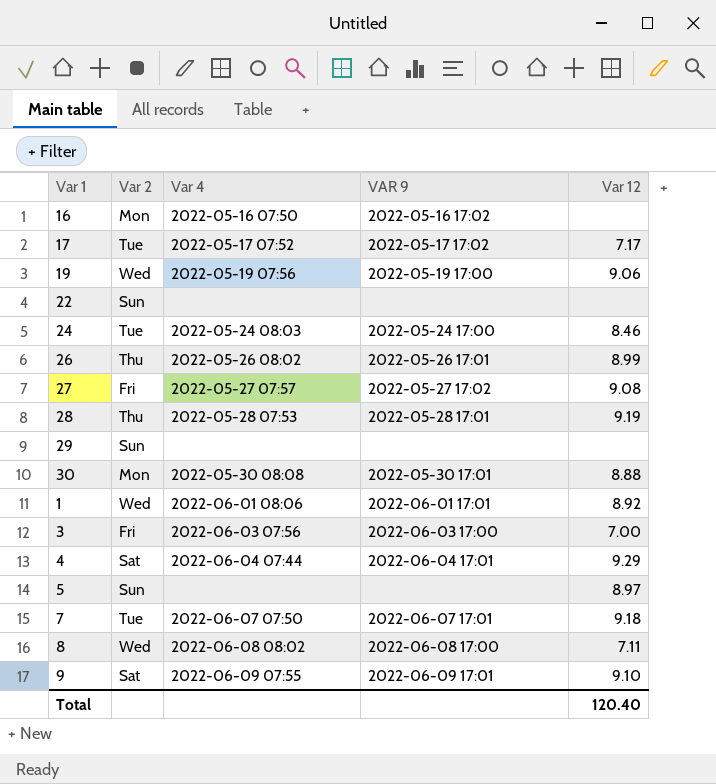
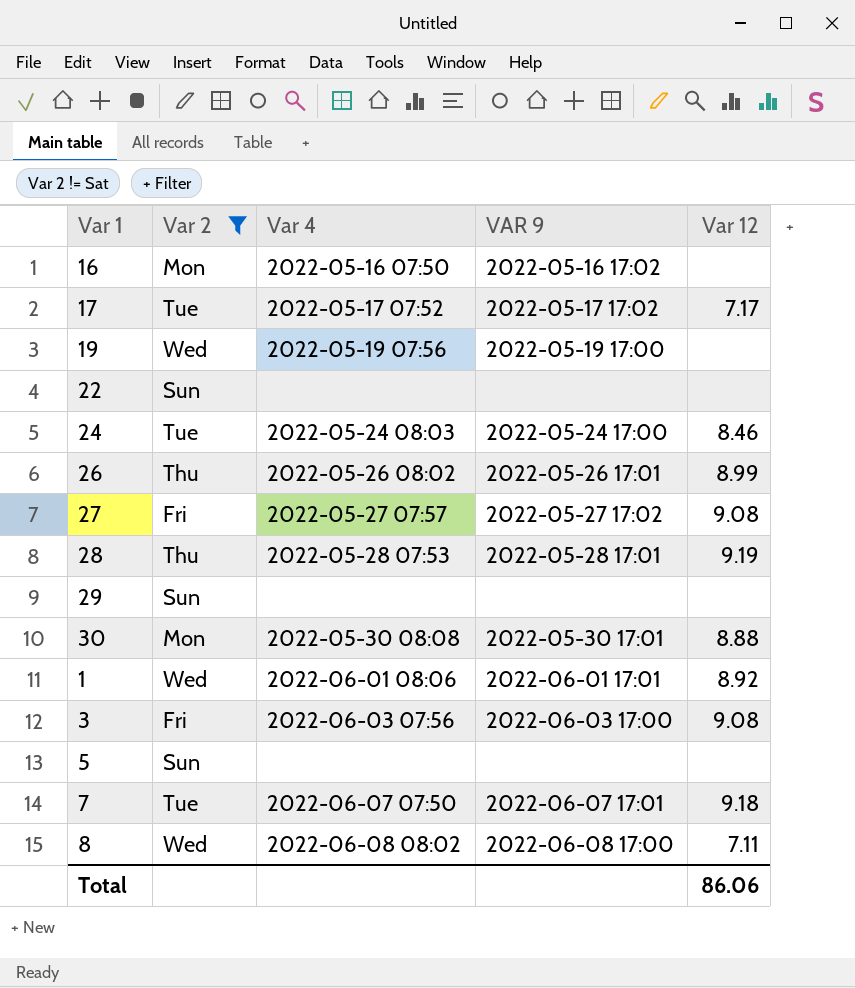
filter: none -> Var 2 != Sat
19 | Var 12: 9.06 -> none
3 | Var 12: 7.00 -> 9.08
5 | Var 12: 8.97 -> none
Total | Var 12: 120.40 -> 86.06

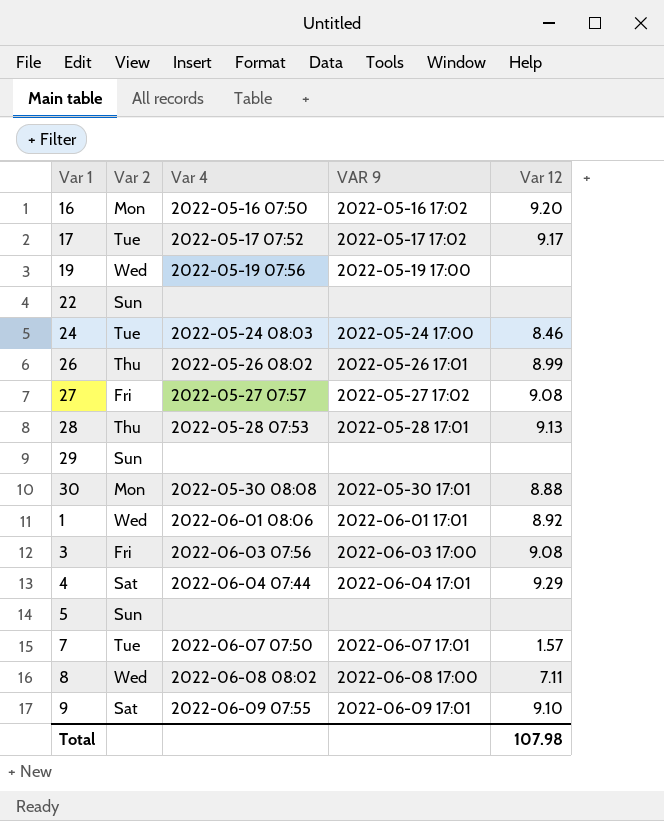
filter: Var 2 != Sat -> none
16 | Var 12: none -> 9.20
17 | Var 12: 7.17 -> 9.17
28 | Var 12: 9.19 -> 9.13
7 | Var 12: 9.18 -> 1.57
Total | Var 12: 86.06 -> 107.98

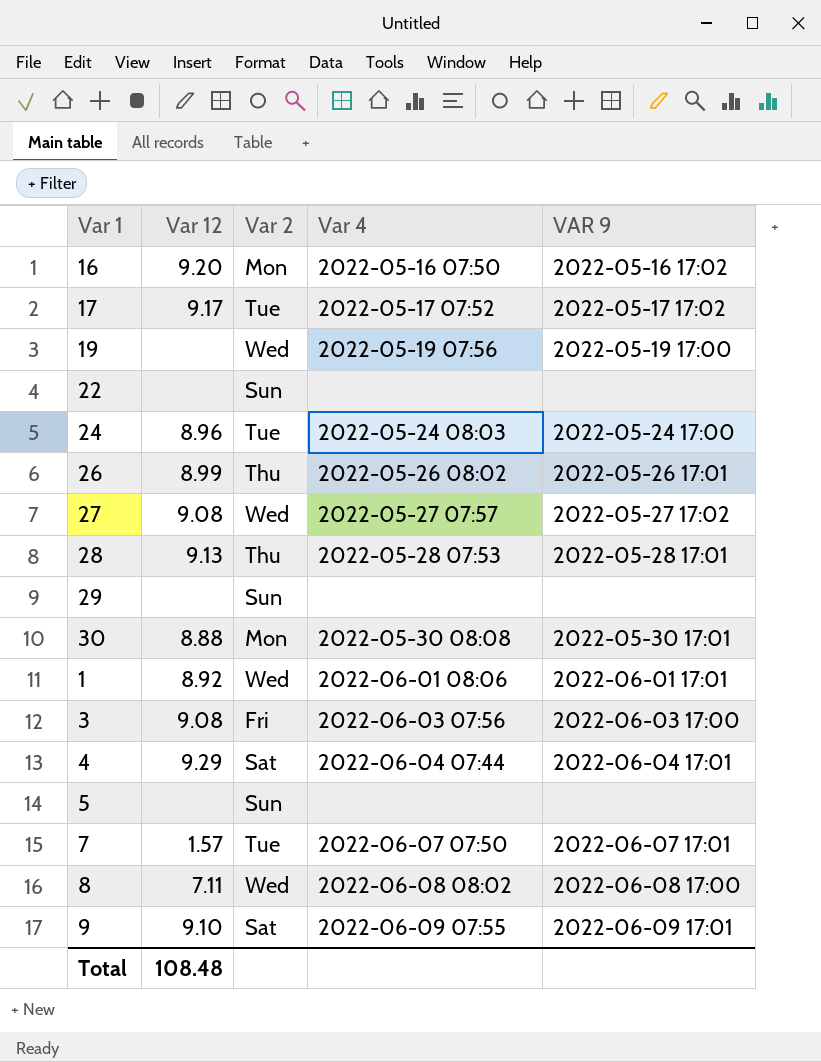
column Var 12 | position: 5 -> 2
24 | Var 12: 8.46 -> 8.96
27 | Var 2: Fri -> Wed
Total | Var 12: 107.98 -> 108.48

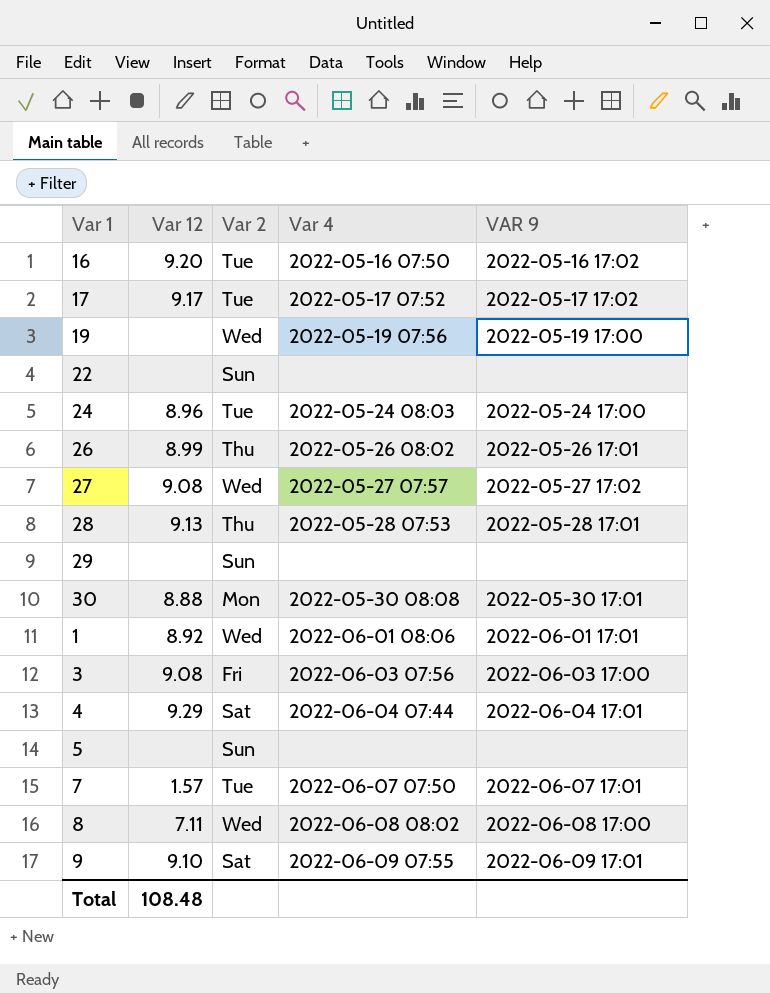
16 | Var 2: Mon -> Tue

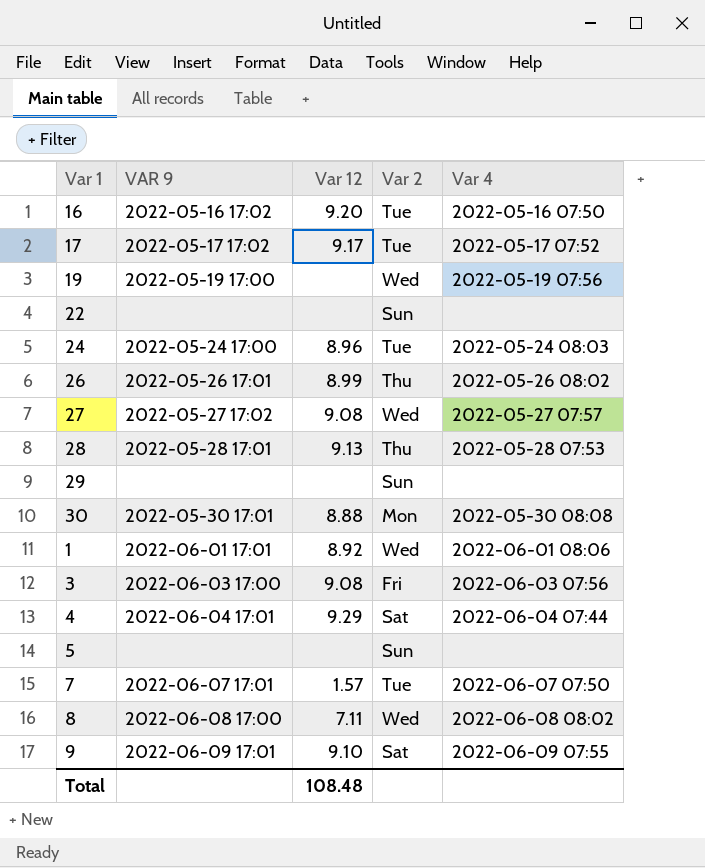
column VAR 9 | position: 5 -> 2

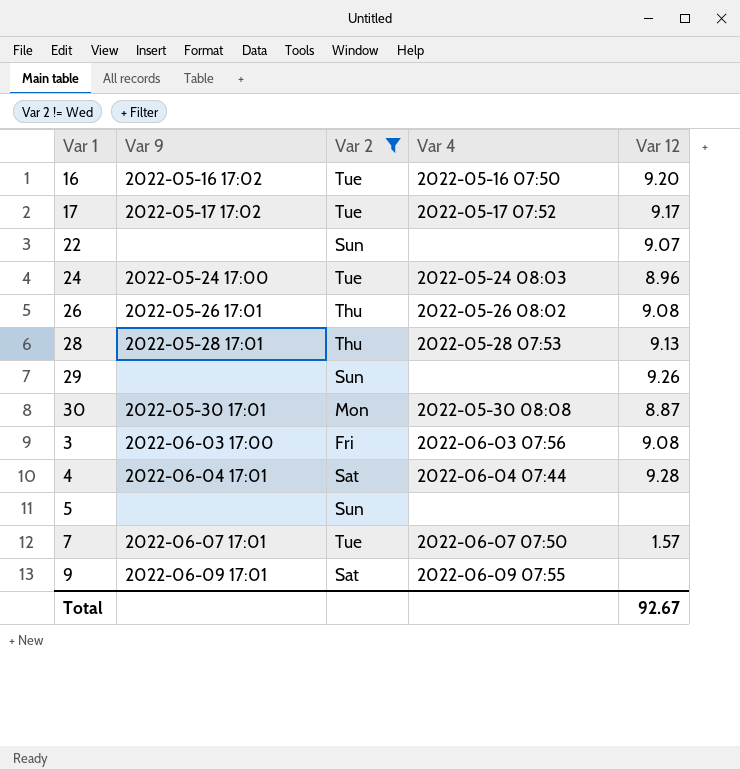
filter: none -> Var 2 != Wed
column name: VAR 9 -> Var 9
column Var 12 | position: 3 -> 5
22 | Var 12: none -> 9.07
26 | Var 12: 8.99 -> 9.08
29 | Var 12: none -> 9.26
30 | Var 12: 8.88 -> 8.87
4 | Var 12: 9.29 -> 9.28
9 | Var 12: 9.10 -> none
Total | Var 12: 108.48 -> 92.67

